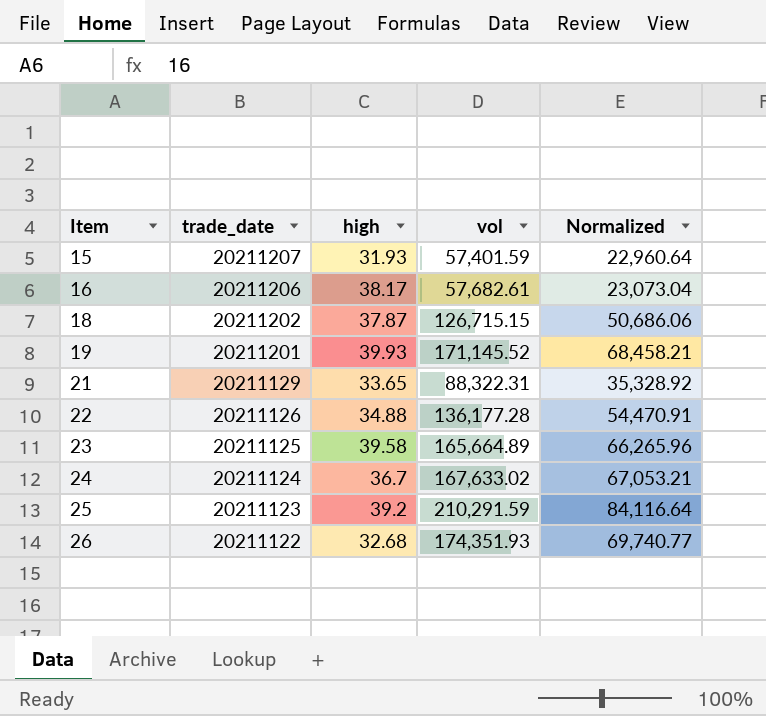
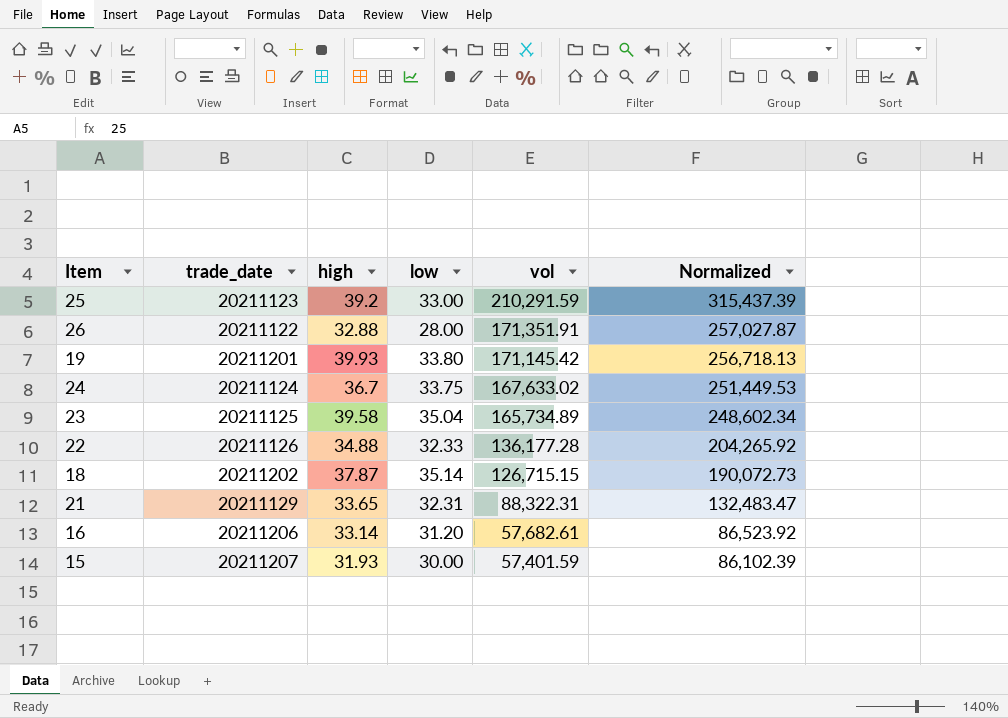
row order: Item ascending -> vol descending
column low | position: none -> 4
column Normalized | formula: [vol] * 0.4 -> [vol] * 1.5
26 | high: 32.68 -> 32.88
26 | vol: 174,351.93 -> 171,351.91
19 | vol: 171,145.52 -> 171,145.42
23 | vol: 165,664.89 -> 165,734.89
16 | high: 38.17 -> 33.14

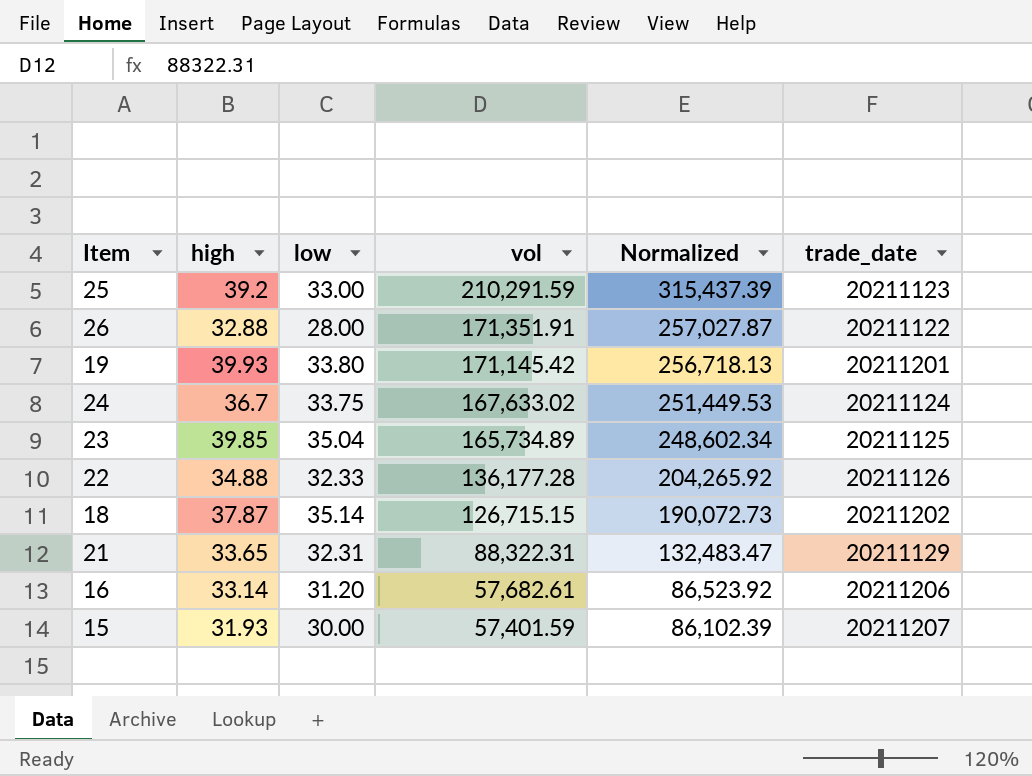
column trade_date | position: 2 -> 6
23 | high: 39.58 -> 39.85

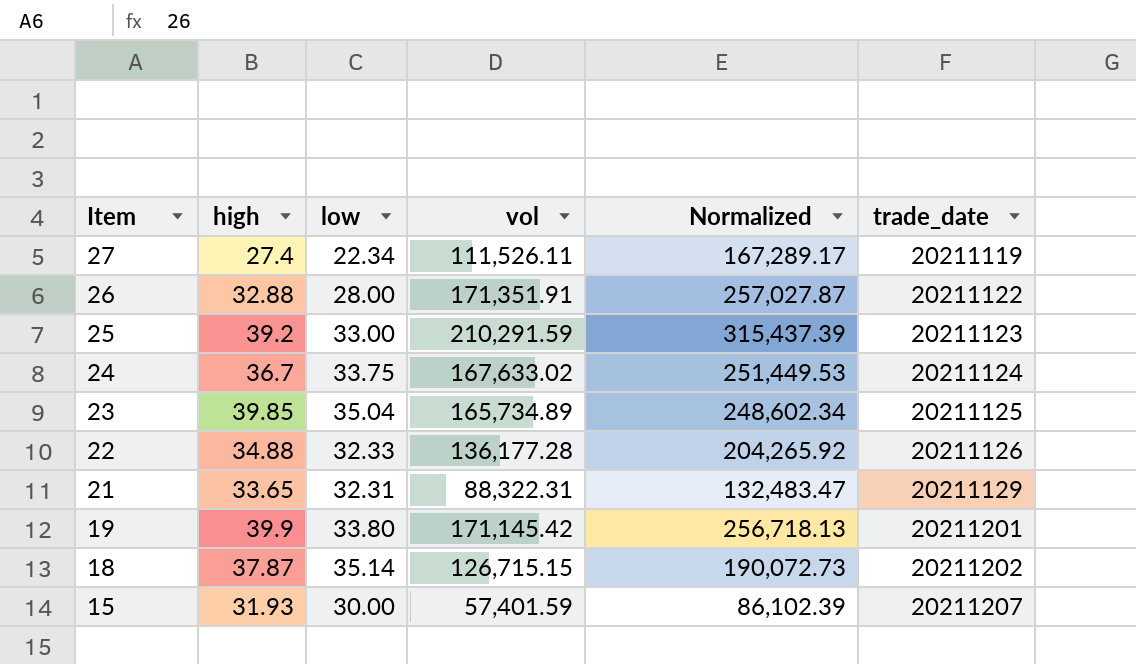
row order: vol descending -> Item descending
row 16: 33.14 | 31.20 | 57,682.61 | 86,523.92 | 20211206 -> none
row 27: none -> 27.4 | 22.34 | 111,526.11 | 167,289.17 | 20211119
19 | high: 39.93 -> 39.9

